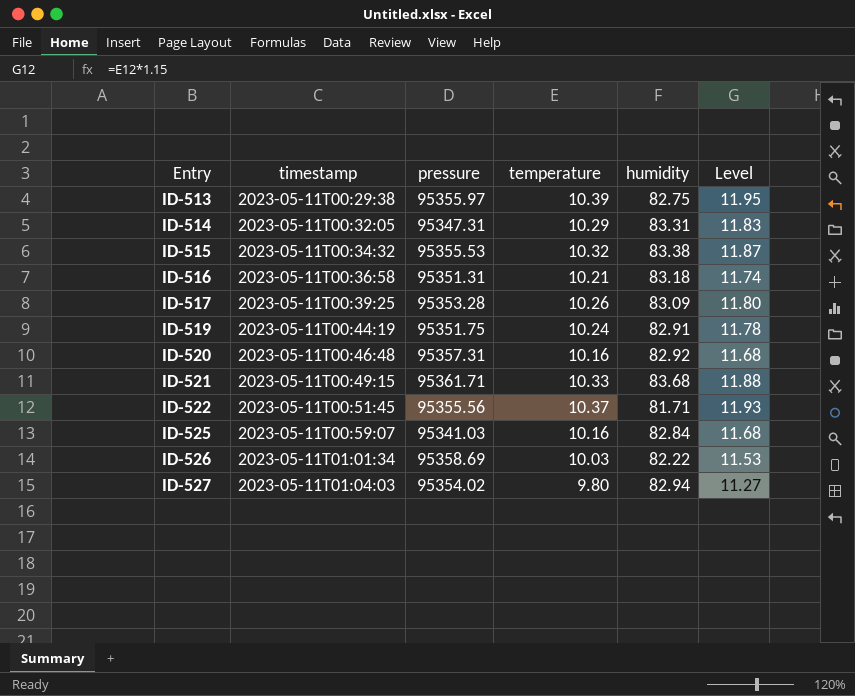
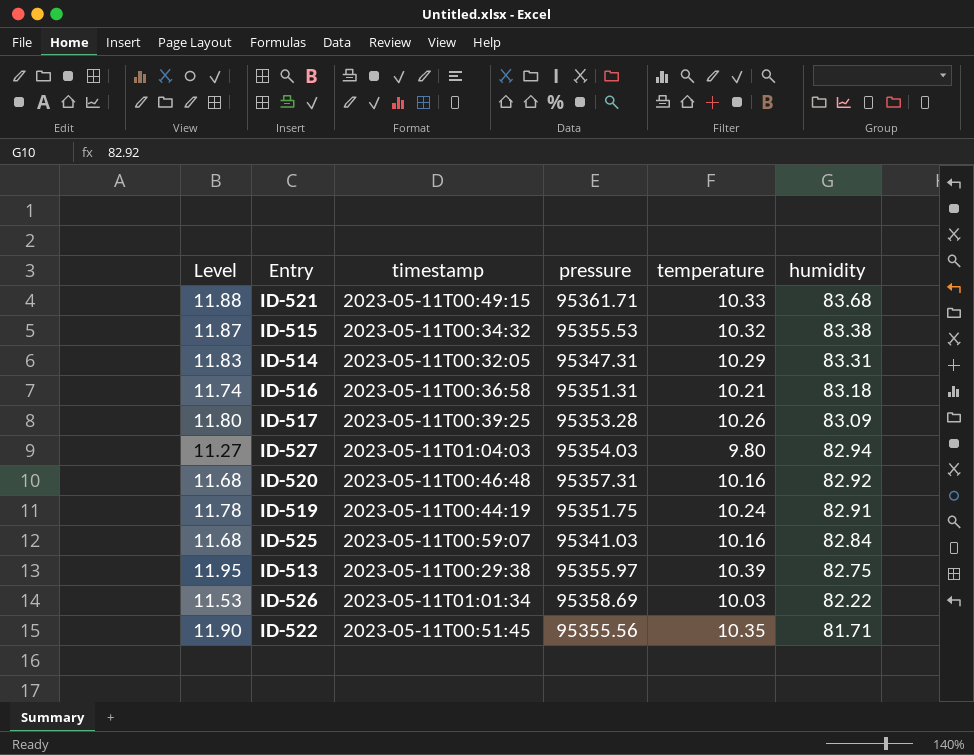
row order: Entry ascending -> humidity descending
column Level | position: 6 -> 1
ID-527 | pressure: 95354.02 -> 95354.03
ID-522 | Level: 11.93 -> 11.90
ID-522 | temperature: 10.37 -> 10.35

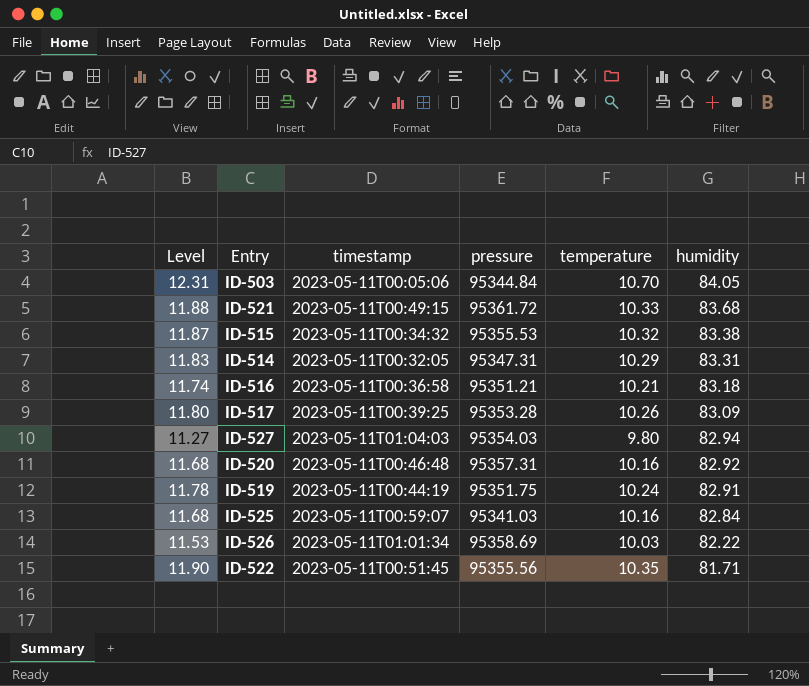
row ID-513: 11.95 | 2023-05-11T00:29:38 | 95355.97 | 10.39 | 82.75 -> none
row ID-503: none -> 12.31 | 2023-05-11T00:05:06 | 95344.84 | 10.70 | 84.05
ID-521 | pressure: 95361.71 -> 95361.72
ID-516 | pressure: 95351.31 -> 95351.21

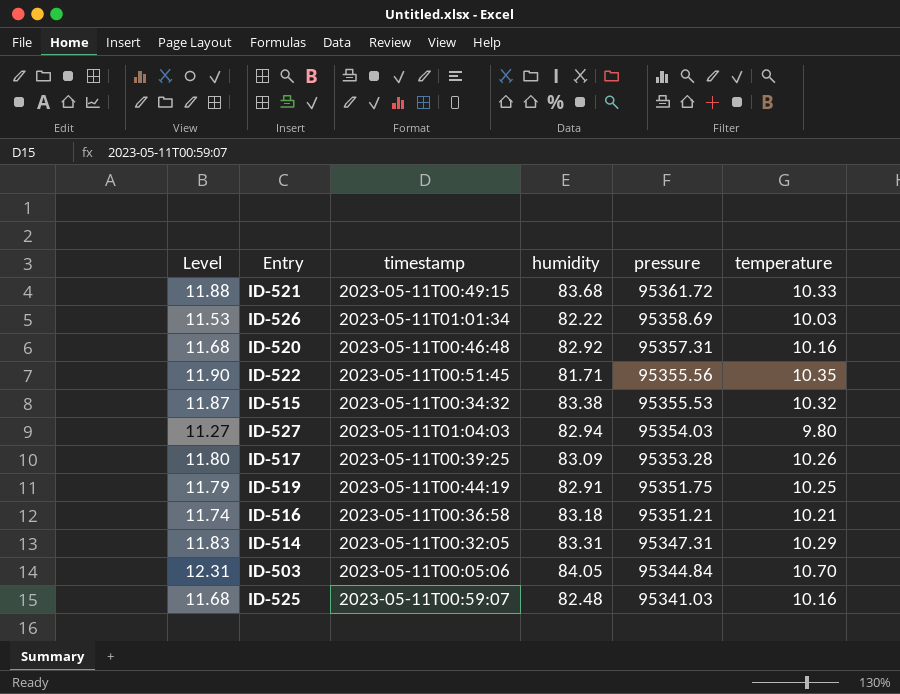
row order: humidity descending -> pressure descending
column humidity | position: 6 -> 4
ID-519 | Level: 11.78 -> 11.79
ID-519 | temperature: 10.24 -> 10.25
ID-525 | humidity: 82.84 -> 82.48

